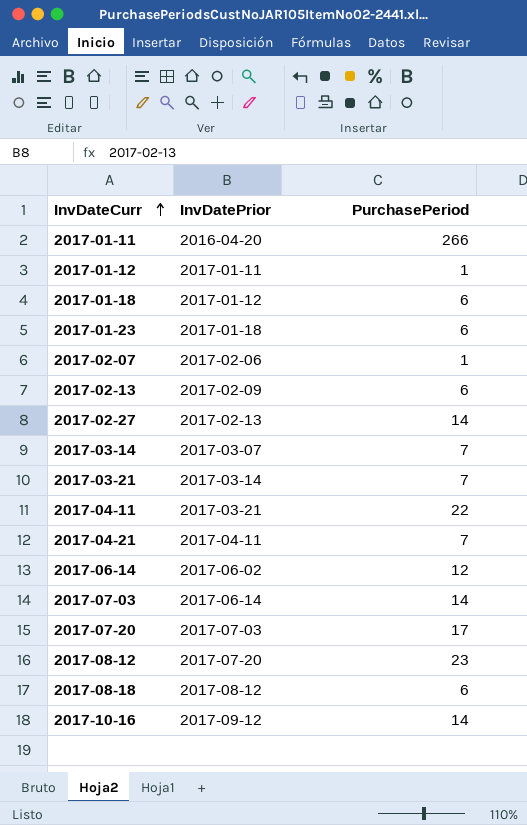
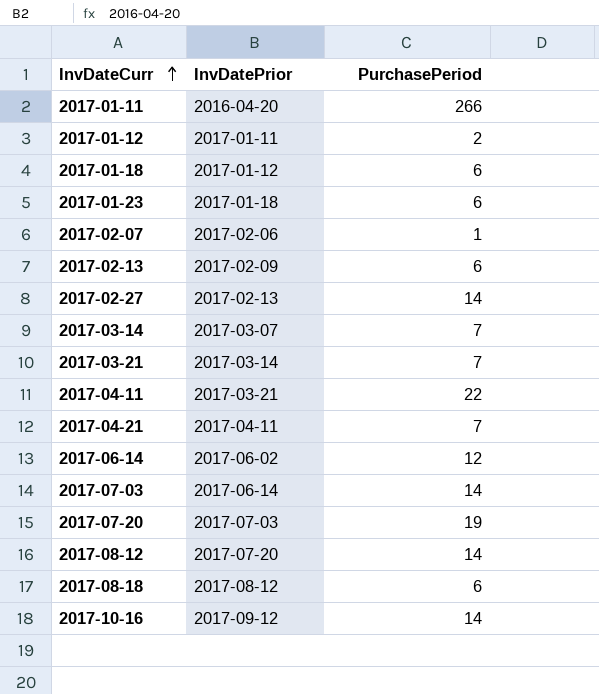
2017-01-12 | PurchasePeriod: 1 -> 2
2017-07-20 | PurchasePeriod: 17 -> 19
2017-08-12 | PurchasePeriod: 23 -> 14

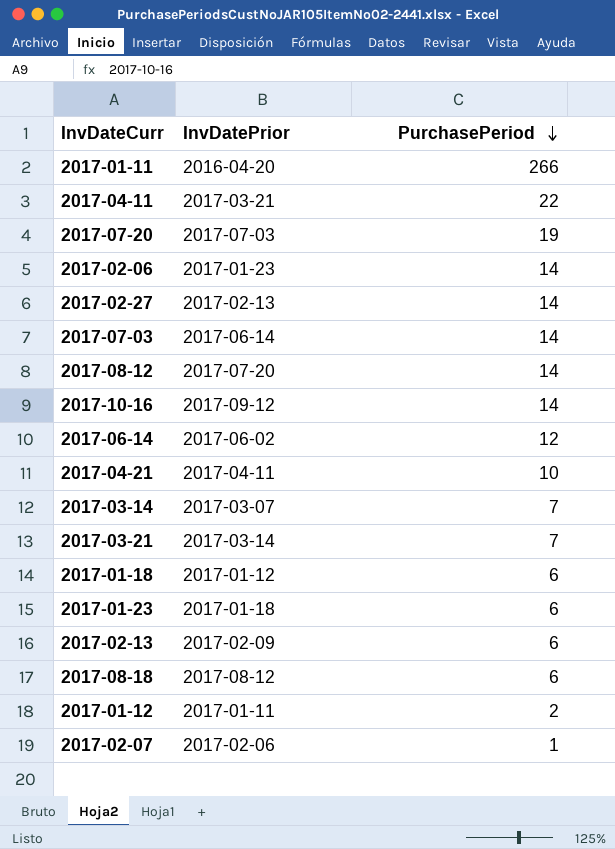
row order: InvDateCurr ascending -> PurchasePeriod descending
row 2017-02-06: none -> 2017-01-23 | 14
2017-04-21 | PurchasePeriod: 7 -> 10

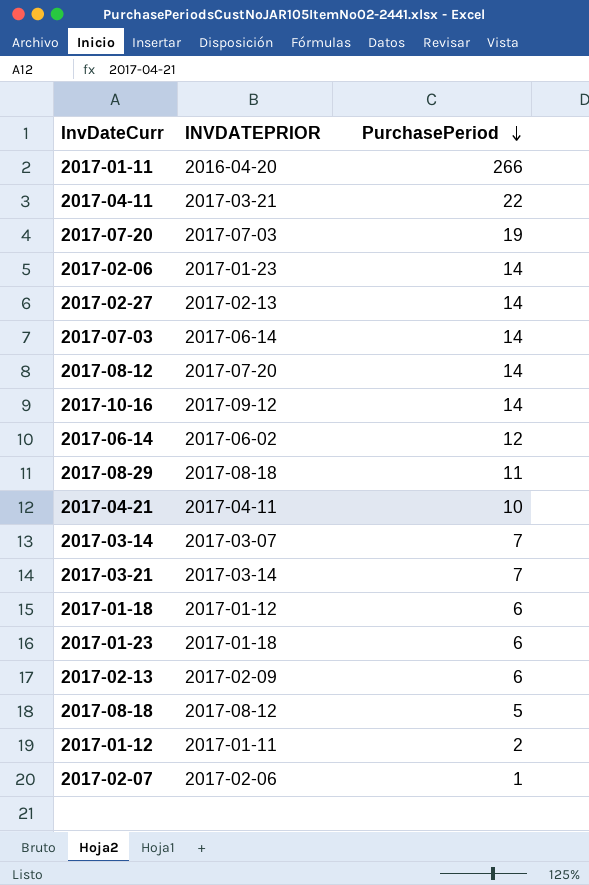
column name: InvDatePrior -> INVDATEPRIOR
row 2017-08-29: none -> 2017-08-18 | 11
2017-08-18 | PurchasePeriod: 6 -> 5

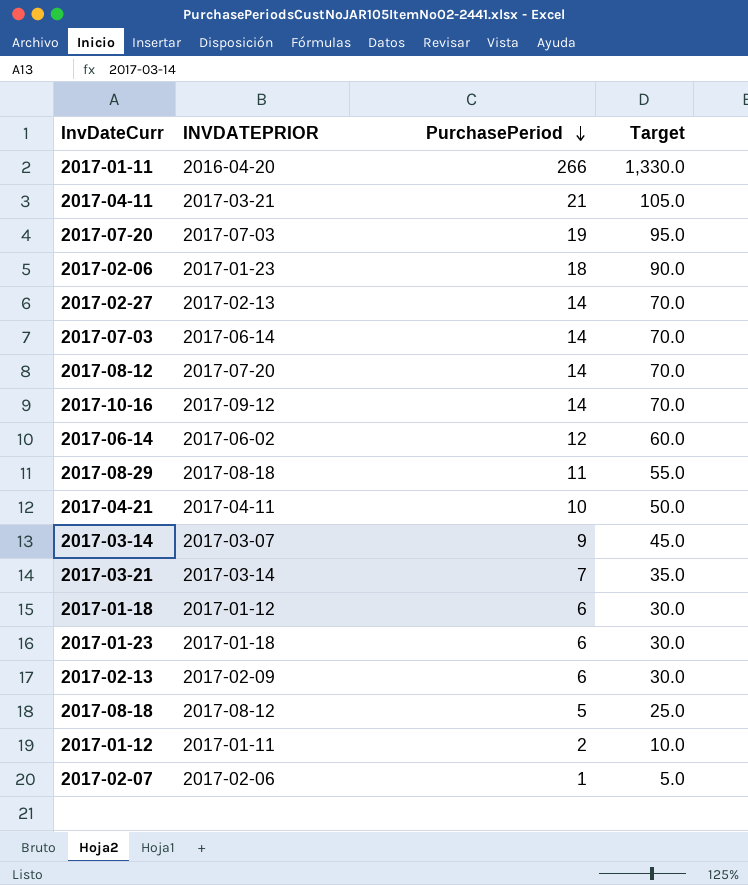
column Target | formula: none -> [PurchasePeriod] * 5
2017-04-11 | PurchasePeriod: 22 -> 21
2017-02-06 | PurchasePeriod: 14 -> 18
2017-03-14 | PurchasePeriod: 7 -> 9

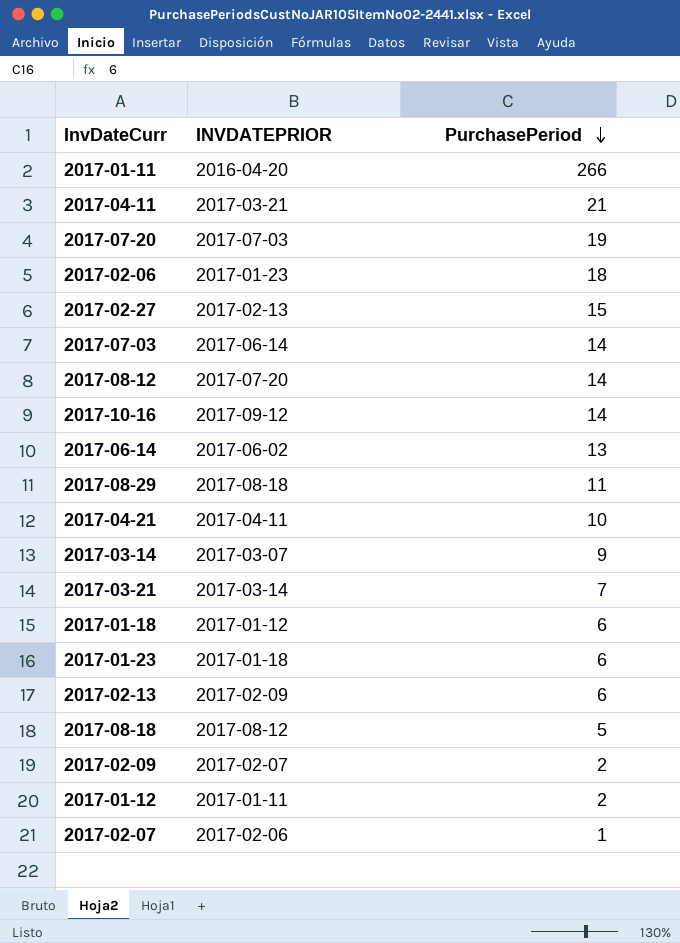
column Target | formula: [PurchasePeriod] * 5 -> none
2017-02-27 | PurchasePeriod: 14 -> 15
2017-06-14 | PurchasePeriod: 12 -> 13
row 2017-02-09: none -> 2017-02-07 | 2

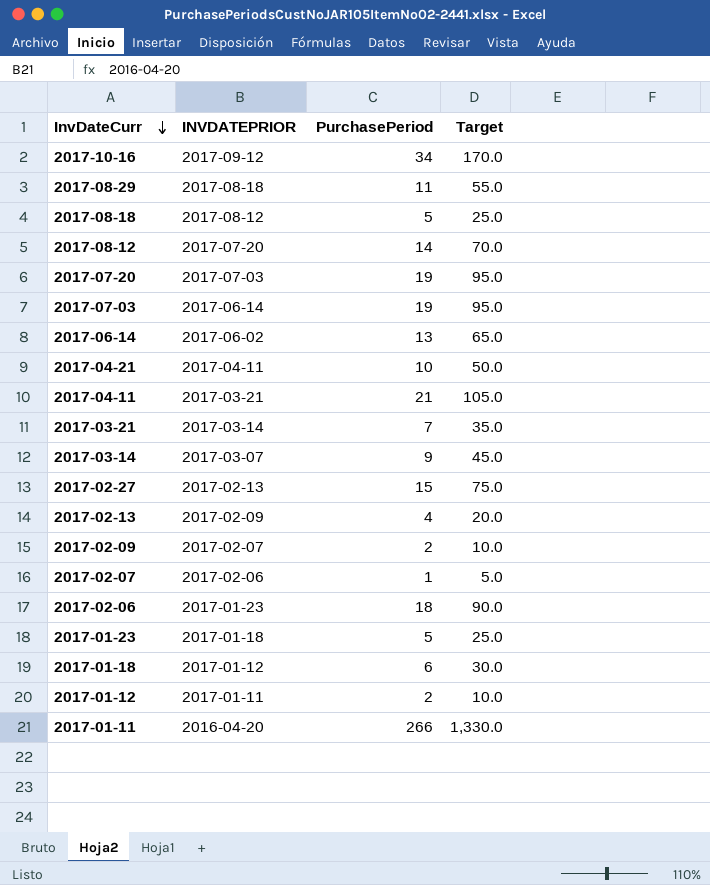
row order: PurchasePeriod descending -> InvDateCurr descending
column Target | formula: none -> [PurchasePeriod] * 5
2017-10-16 | PurchasePeriod: 14 -> 34
2017-07-03 | PurchasePeriod: 14 -> 19
2017-02-13 | PurchasePeriod: 6 -> 4
2017-01-23 | PurchasePeriod: 6 -> 5

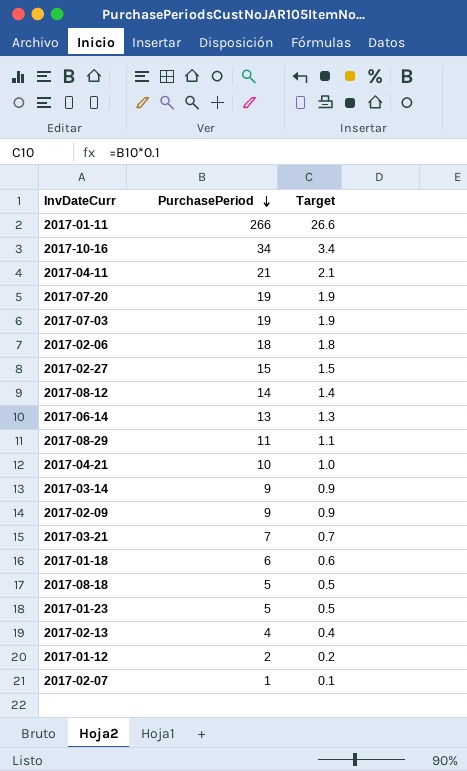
row order: InvDateCurr descending -> PurchasePeriod descending
column INVDATEPRIOR | position: 2 -> none
column Target | formula: [PurchasePeriod] * 5 -> [PurchasePeriod] * 0.1
2017-02-09 | PurchasePeriod: 2 -> 9

